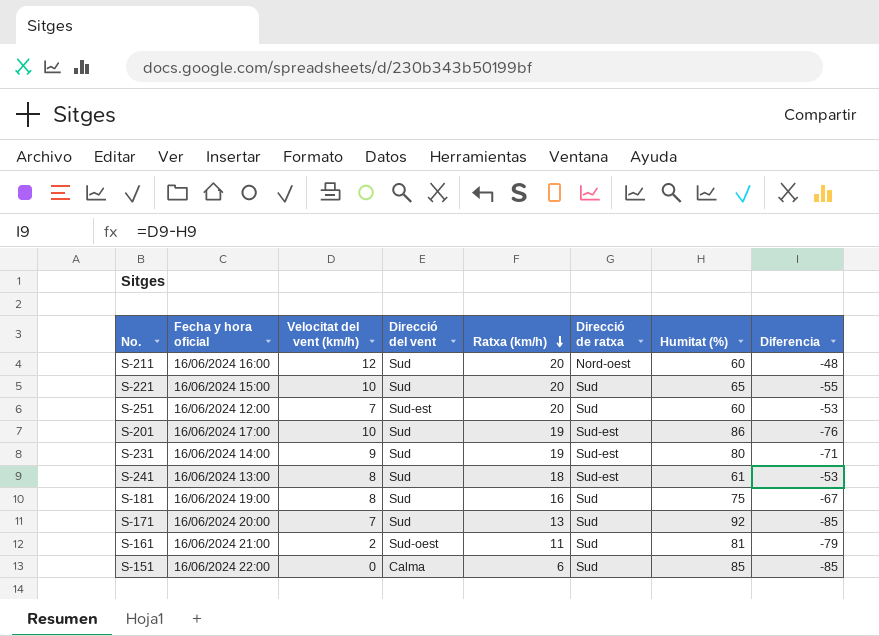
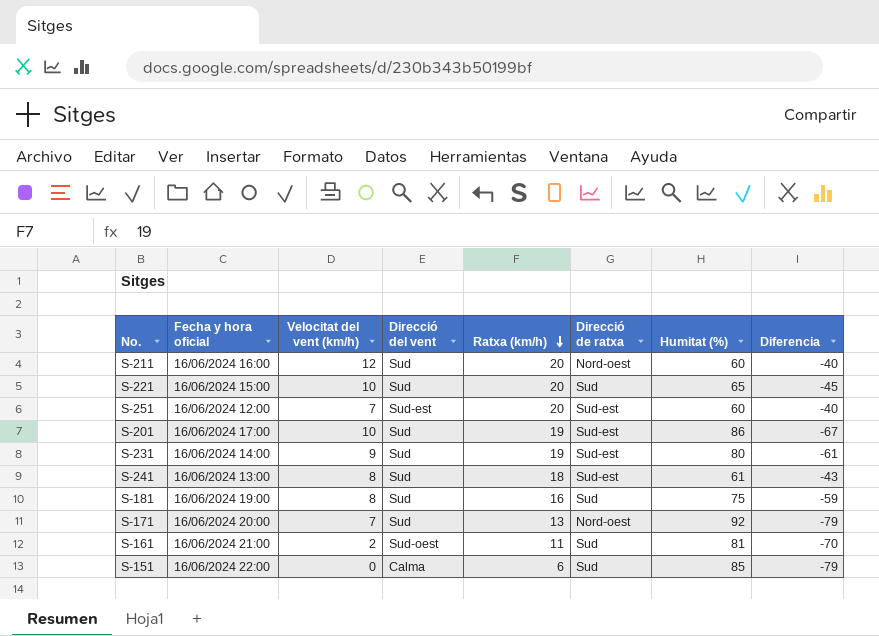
column Diferencia | formula: [Velocitat del vent (km/h)] - [Humitat (%)] -> [Ratxa (km/h)] - [Humitat (%)]
S-251 | Direcció de ratxa: Sud -> Sud-est
S-171 | Direcció de ratxa: Sud -> Nord-oest

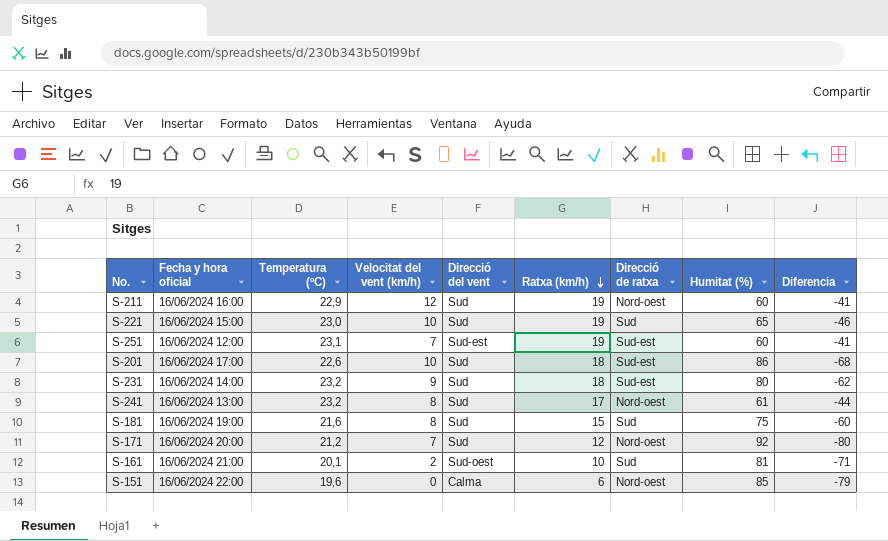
column Temperatura (ºC) | position: none -> 3
S-211 | Ratxa (km/h): 20 -> 19
S-211 | Diferencia: -40 -> -41
S-221 | Ratxa (km/h): 20 -> 19
S-221 | Diferencia: -45 -> -46
S-251 | Ratxa (km/h): 20 -> 19
S-251 | Diferencia: -40 -> -41
S-201 | Ratxa (km/h): 19 -> 18
S-201 | Diferencia: -67 -> -68
S-231 | Ratxa (km/h): 19 -> 18
S-231 | Diferencia: -61 -> -62
S-241 | Ratxa (km/h): 18 -> 17
S-241 | Direcció de ratxa: Sud-est -> Nord-oest
S-241 | Diferencia: -43 -> -44
S-181 | Ratxa (km/h): 16 -> 15
S-181 | Diferencia: -59 -> -60
S-171 | Ratxa (km/h): 13 -> 12
S-171 | Diferencia: -79 -> -80
S-161 | Ratxa (km/h): 11 -> 10
S-161 | Diferencia: -70 -> -71
S-151 | Direcció de ratxa: Sud -> Nord-oest

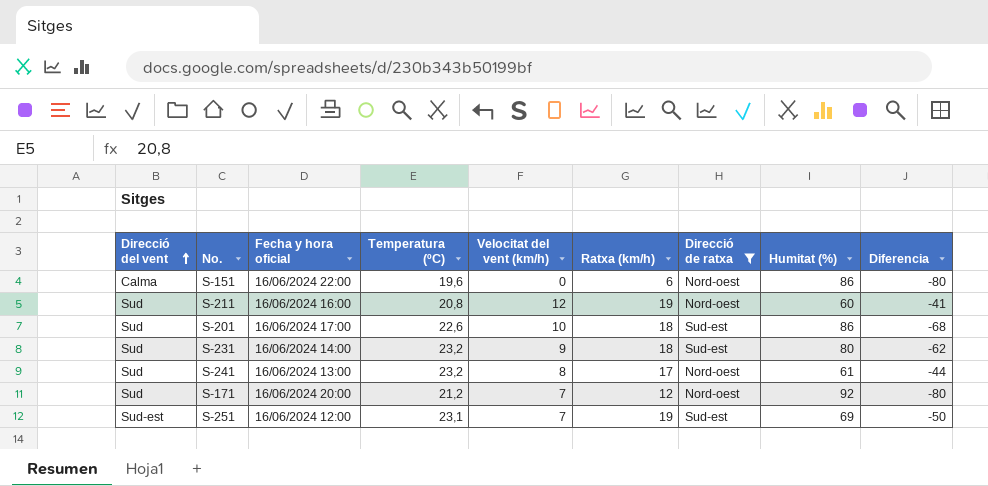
filter: none -> Direcció de ratxa != Sud
row order: Ratxa (km/h) descending -> Direcció del vent ascending
column Direcció del vent | position: 5 -> 1
S-151 | Humitat (%): 85 -> 86
S-151 | Diferencia: -79 -> -80
S-211 | Temperatura (ºC): 22,9 -> 20,8
S-251 | Humitat (%): 60 -> 69
S-251 | Diferencia: -41 -> -50

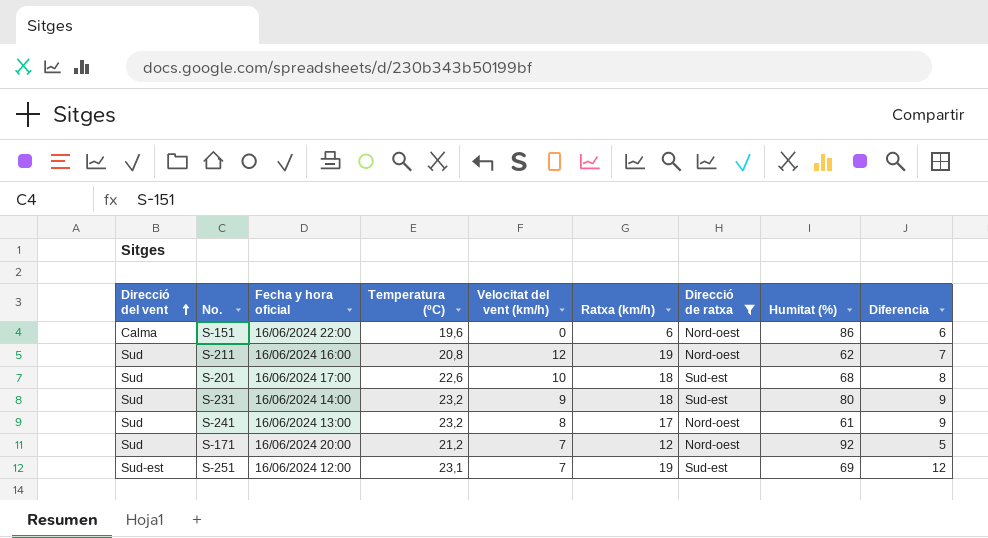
column Diferencia | formula: [Ratxa (km/h)] - [Humitat (%)] -> [Ratxa (km/h)] - [Velocitat del vent (km/h)]
S-211 | Humitat (%): 60 -> 62
S-201 | Humitat (%): 86 -> 68

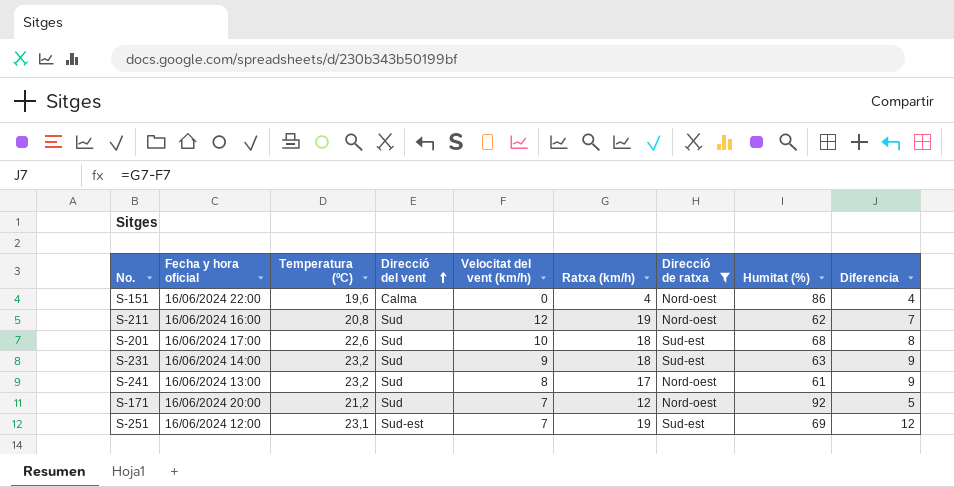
column Direcció del vent | position: 1 -> 4
S-151 | Ratxa (km/h): 6 -> 4
S-151 | Diferencia: 6 -> 4
S-231 | Humitat (%): 80 -> 63

